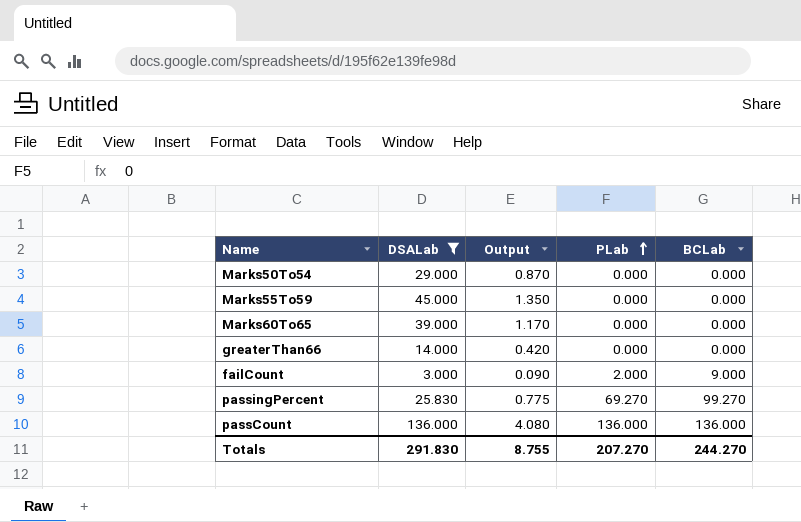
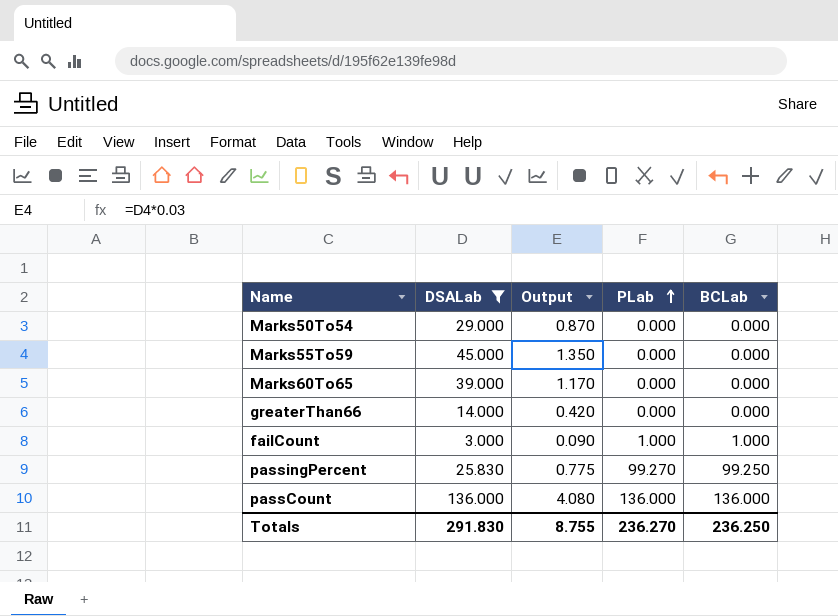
failCount | PLab: 2.000 -> 1.000
failCount | BCLab: 9.000 -> 1.000
passingPercent | PLab: 69.270 -> 99.270
passingPercent | BCLab: 99.270 -> 99.250
Totals | PLab: 207.270 -> 236.270
Totals | BCLab: 244.270 -> 236.250

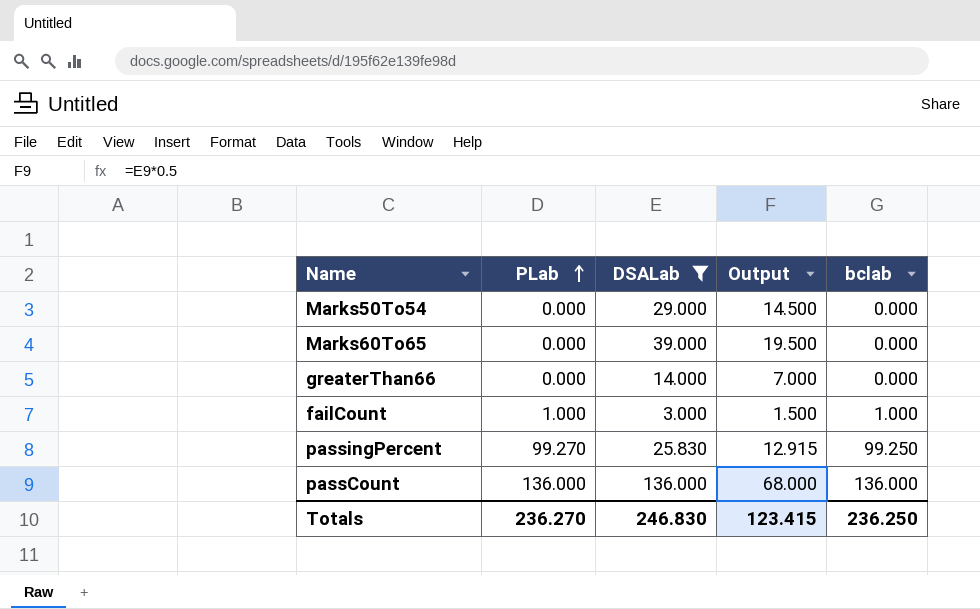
column PLab | position: 4 -> 2
column Output | formula: [DSALab] * 0.03 -> [DSALab] * 0.5
column name: BCLab -> bclab
row Marks55To59: 45.000 | 1.350 | 0.000 | 0.000 -> none
Totals | DSALab: 291.830 -> 246.830
Totals | Output: 8.755 -> 123.415

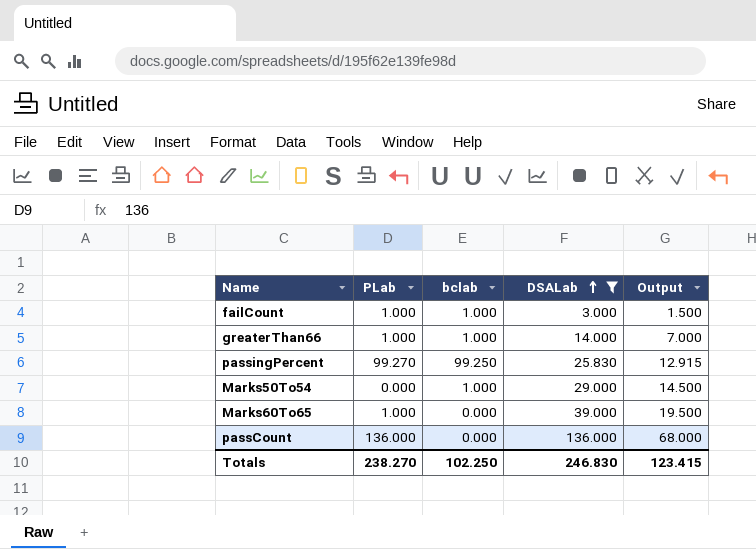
row order: PLab ascending -> DSALab ascending
column bclab | position: 5 -> 3
greaterThan66 | PLab: 0.000 -> 1.000
greaterThan66 | bclab: 0.000 -> 1.000
Marks50To54 | bclab: 0.000 -> 1.000
Marks60To65 | PLab: 0.000 -> 1.000
passCount | bclab: 136.000 -> 0.000
Totals | PLab: 236.270 -> 238.270
Totals | bclab: 236.250 -> 102.250

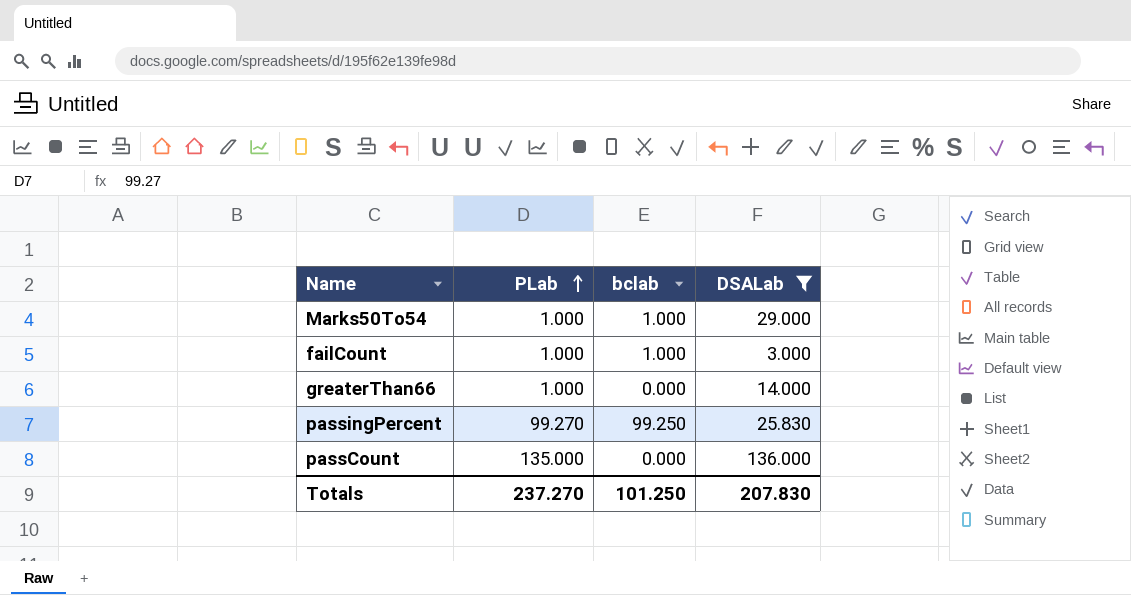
row order: DSALab ascending -> PLab ascending
column Output | formula: [DSALab] * 0.5 -> none
row Marks60To65: 1.000 | 0.000 | 39.000 | 19.500 -> none
Marks50To54 | PLab: 0.000 -> 1.000
greaterThan66 | bclab: 1.000 -> 0.000
passCount | PLab: 136.000 -> 135.000
Totals | PLab: 238.270 -> 237.270
Totals | bclab: 102.250 -> 101.250
Totals | DSALab: 246.830 -> 207.830

